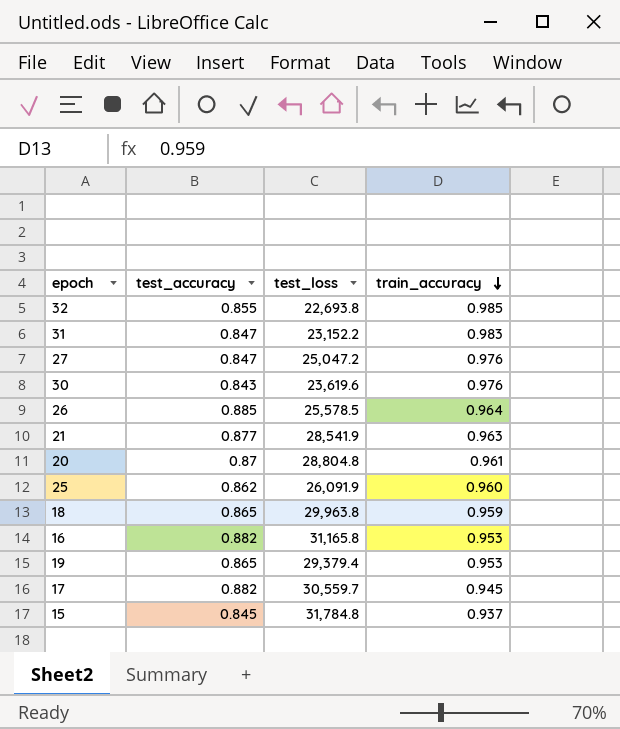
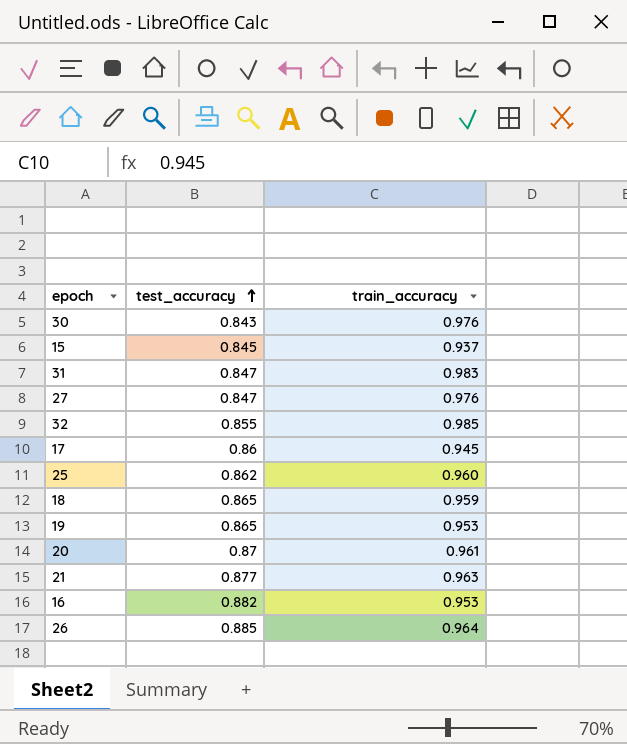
row order: train_accuracy descending -> test_accuracy ascending
column test_loss | position: 3 -> none
17 | test_accuracy: 0.882 -> 0.86

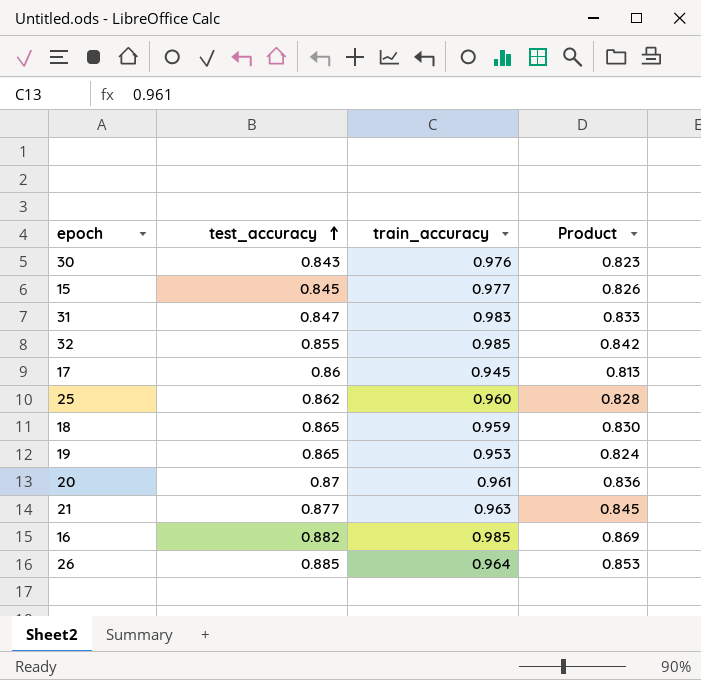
column Product | formula: none -> [test_accuracy] * [train_accuracy]
row 27: 0.847 | 0.976 -> none
15 | train_accuracy: 0.937 -> 0.977
16 | train_accuracy: 0.953 -> 0.985

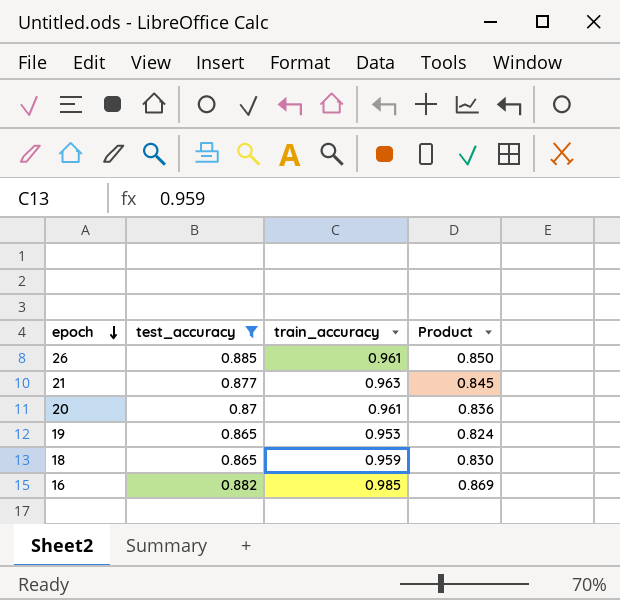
filter: none -> test_accuracy >= 0.865
row order: test_accuracy ascending -> epoch descending
26 | train_accuracy: 0.964 -> 0.961
26 | Product: 0.853 -> 0.850

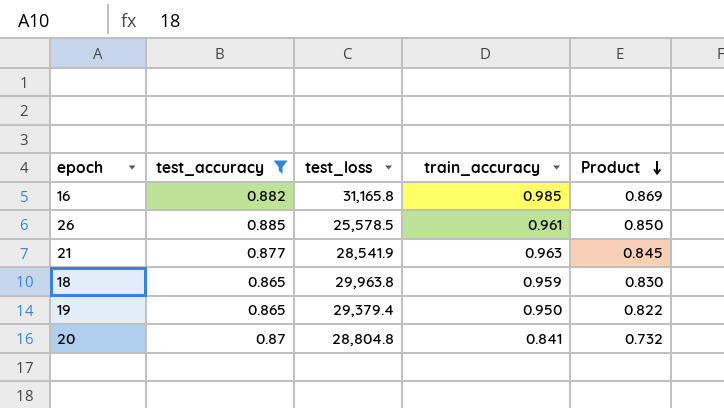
row order: epoch descending -> Product descending
column test_loss | position: none -> 3
19 | train_accuracy: 0.953 -> 0.950
19 | Product: 0.824 -> 0.822
20 | train_accuracy: 0.961 -> 0.841
20 | Product: 0.836 -> 0.732

